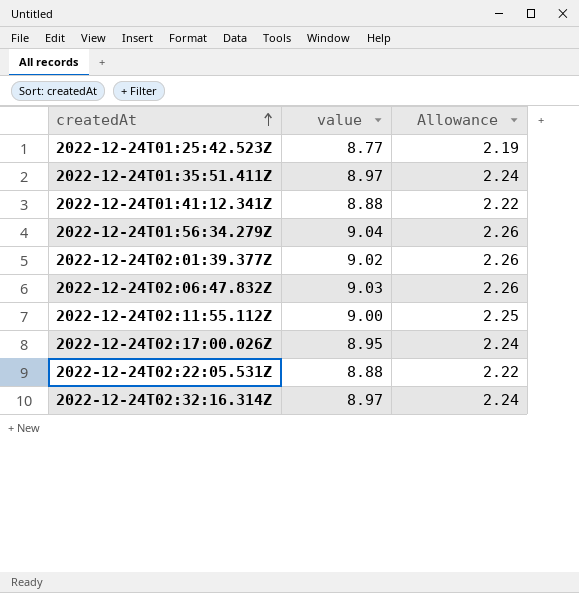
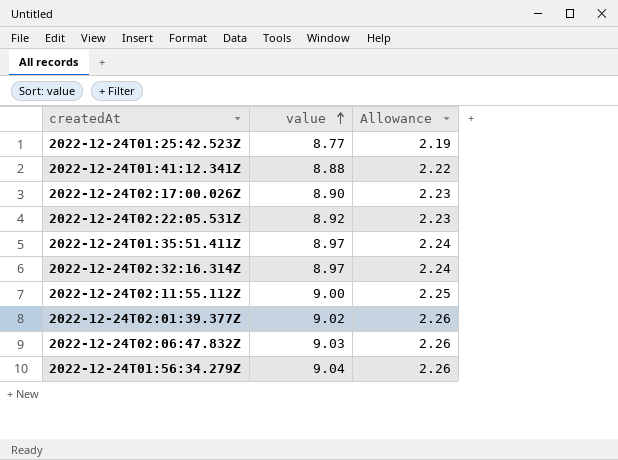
row order: createdAt ascending -> value ascending
2022-12-24T02:17:00.026Z | value: 8.95 -> 8.90
2022-12-24T02:17:00.026Z | Allowance: 2.24 -> 2.23
2022-12-24T02:22:05.531Z | value: 8.88 -> 8.92
2022-12-24T02:22:05.531Z | Allowance: 2.22 -> 2.23

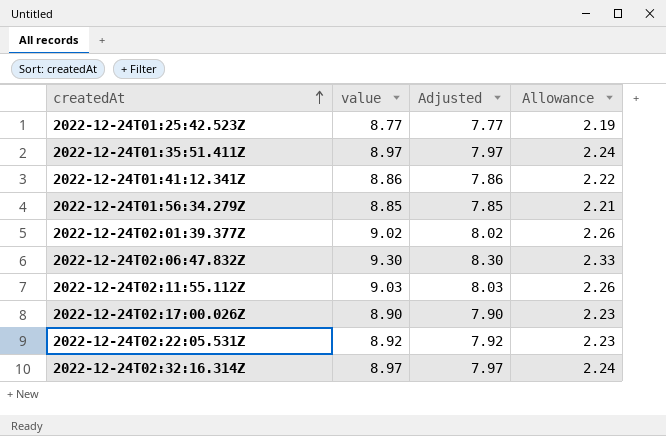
row order: value ascending -> createdAt ascending
column Adjusted | formula: none -> [value] - 1
2022-12-24T01:41:12.341Z | value: 8.88 -> 8.86
2022-12-24T01:56:34.279Z | value: 9.04 -> 8.85
2022-12-24T01:56:34.279Z | Allowance: 2.26 -> 2.21
2022-12-24T02:06:47.832Z | value: 9.03 -> 9.30
2022-12-24T02:06:47.832Z | Allowance: 2.26 -> 2.33
2022-12-24T02:11:55.112Z | value: 9.00 -> 9.03
2022-12-24T02:11:55.112Z | Allowance: 2.25 -> 2.26

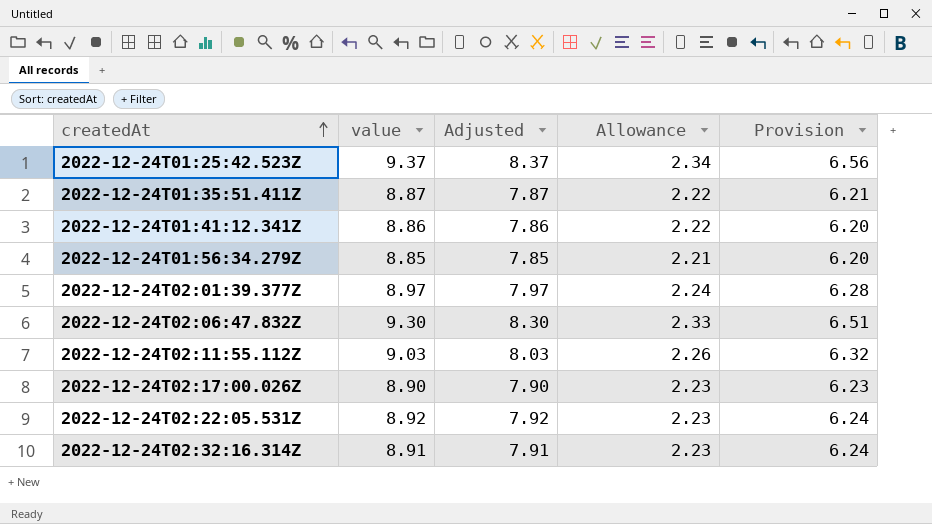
column Provision | formula: none -> [value] * 0.7
2022-12-24T01:25:42.523Z | value: 8.77 -> 9.37
2022-12-24T01:25:42.523Z | Adjusted: 7.77 -> 8.37
2022-12-24T01:25:42.523Z | Allowance: 2.19 -> 2.34
2022-12-24T01:35:51.411Z | value: 8.97 -> 8.87
2022-12-24T01:35:51.411Z | Adjusted: 7.97 -> 7.87
2022-12-24T01:35:51.411Z | Allowance: 2.24 -> 2.22
2022-12-24T02:01:39.377Z | value: 9.02 -> 8.97
2022-12-24T02:01:39.377Z | Adjusted: 8.02 -> 7.97
2022-12-24T02:01:39.377Z | Allowance: 2.26 -> 2.24
2022-12-24T02:32:16.314Z | value: 8.97 -> 8.91
2022-12-24T02:32:16.314Z | Adjusted: 7.97 -> 7.91
2022-12-24T02:32:16.314Z | Allowance: 2.24 -> 2.23

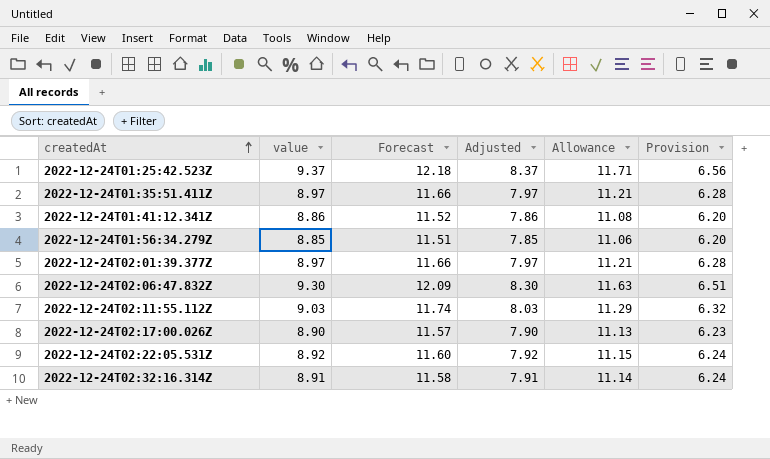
column Forecast | formula: none -> [value] * 1.3
column Allowance | formula: [value] * 0.25 -> [value] * 1.25
2022-12-24T01:35:51.411Z | value: 8.87 -> 8.97
2022-12-24T01:35:51.411Z | Adjusted: 7.87 -> 7.97
2022-12-24T01:35:51.411Z | Provision: 6.21 -> 6.28

